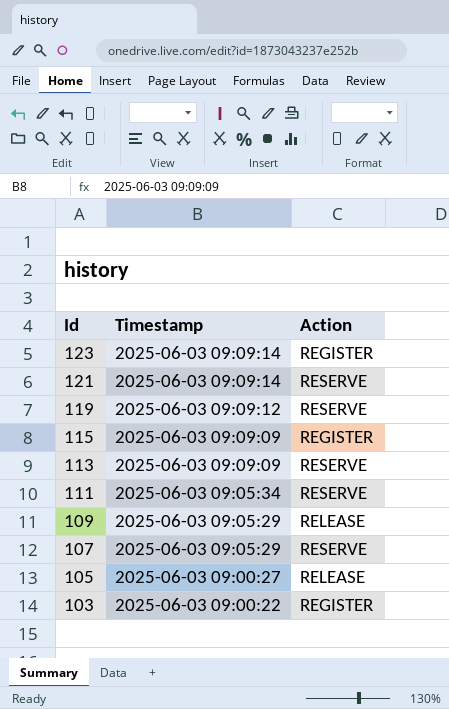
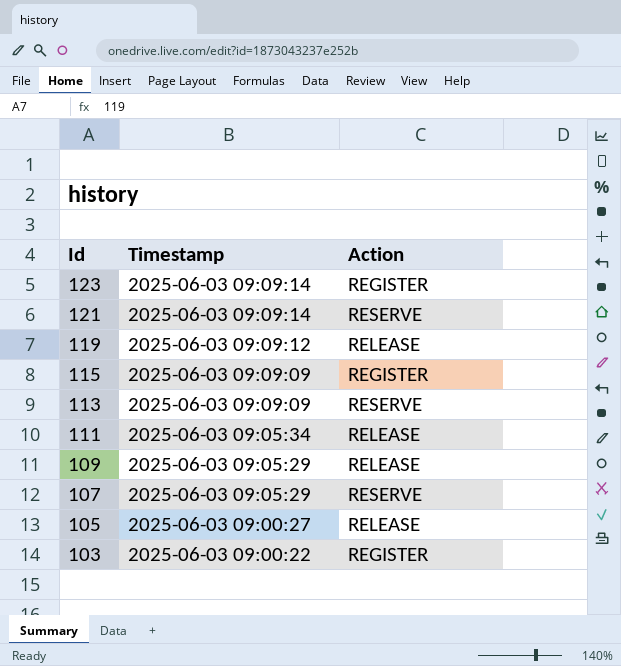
119 | Action: RESERVE -> RELEASE
111 | Action: RESERVE -> RELEASE

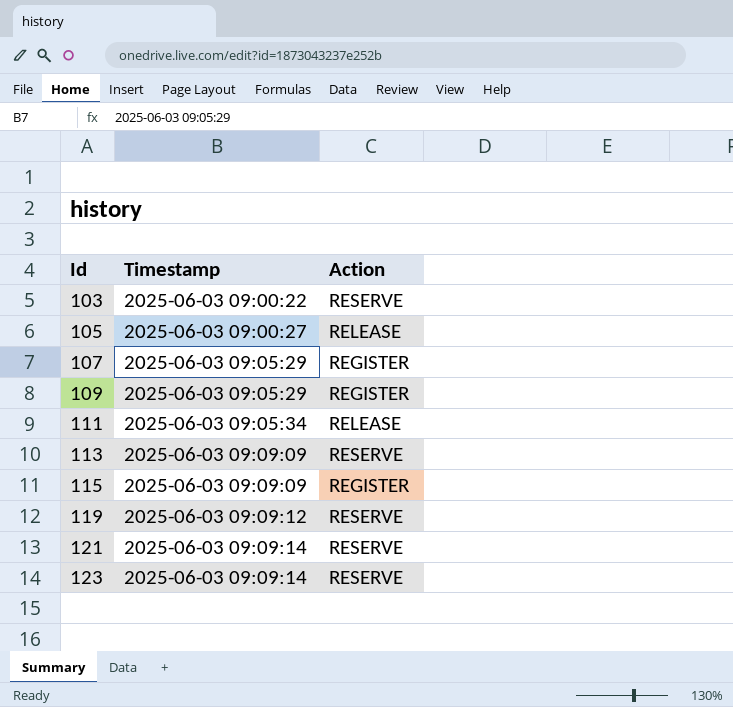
row order: Id descending -> Id ascending
103 | Action: REGISTER -> RESERVE
107 | Action: RESERVE -> REGISTER
109 | Action: RELEASE -> REGISTER
119 | Action: RELEASE -> RESERVE
123 | Action: REGISTER -> RESERVE

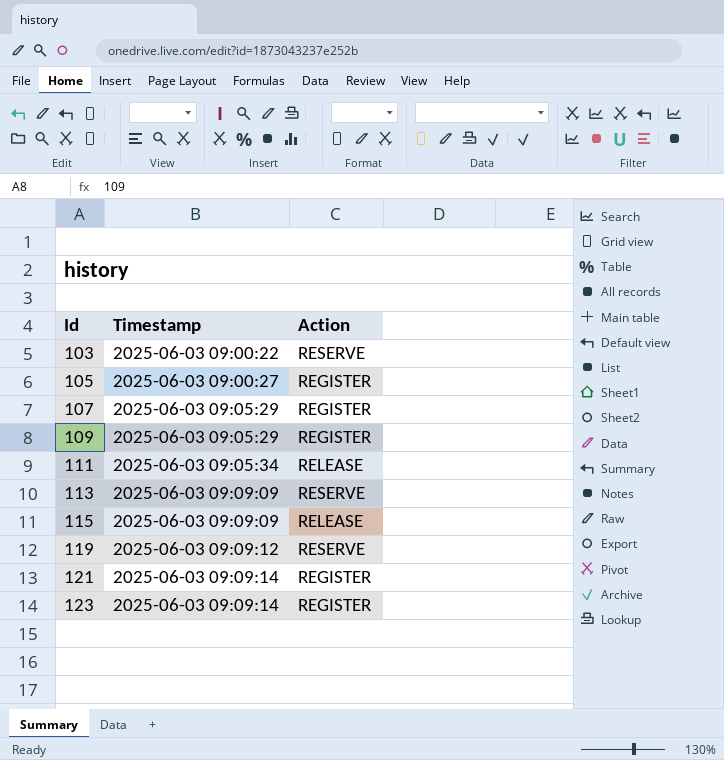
105 | Action: RELEASE -> REGISTER
115 | Action: REGISTER -> RELEASE
121 | Action: RESERVE -> REGISTER
123 | Action: RESERVE -> REGISTER

